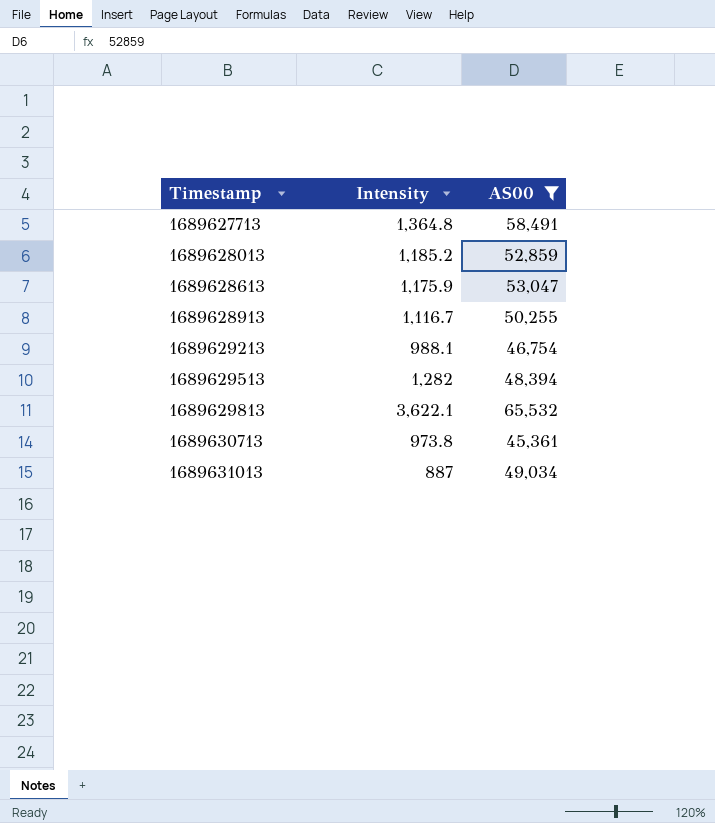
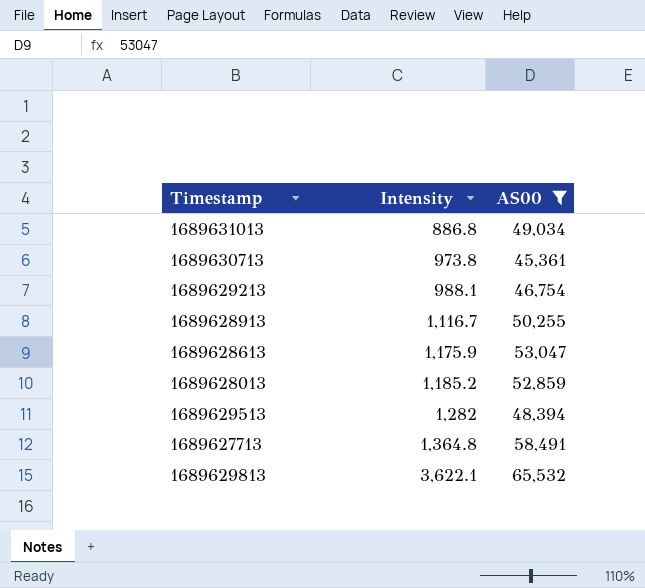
row order: Timestamp ascending -> Intensity ascending
1689631013 | Intensity: 887 -> 886.8

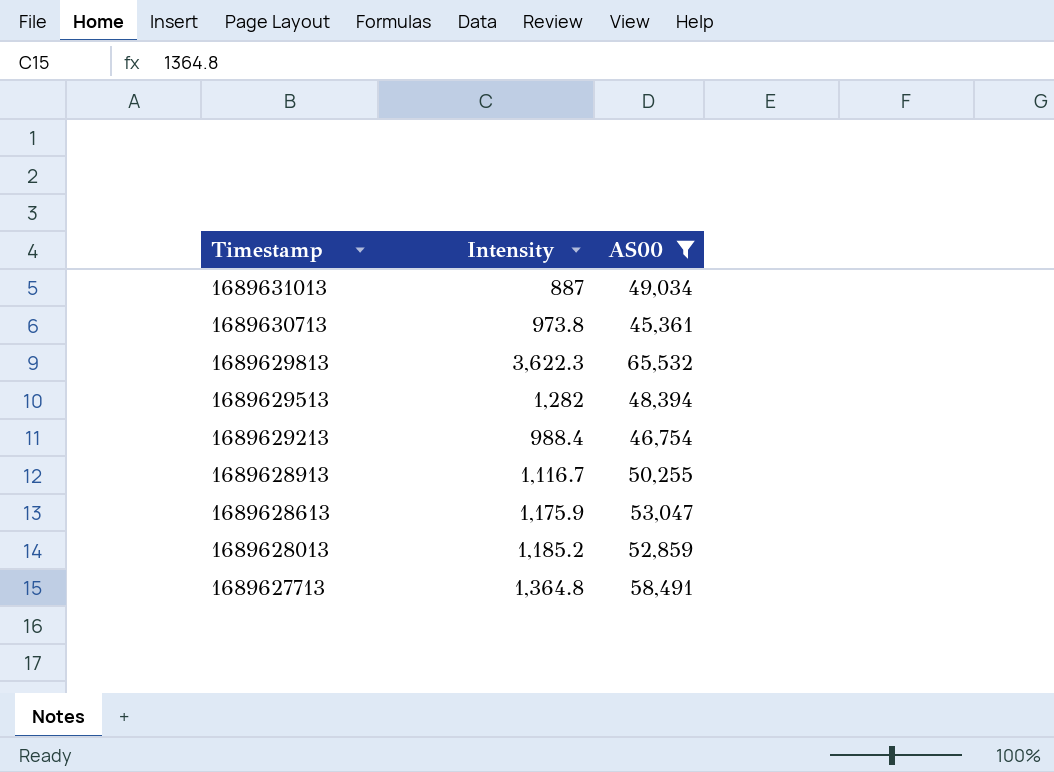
row order: Intensity ascending -> Timestamp descending
1689631013 | Intensity: 886.8 -> 887
1689629813 | Intensity: 3,622.1 -> 3,622.3
1689629213 | Intensity: 988.1 -> 988.4

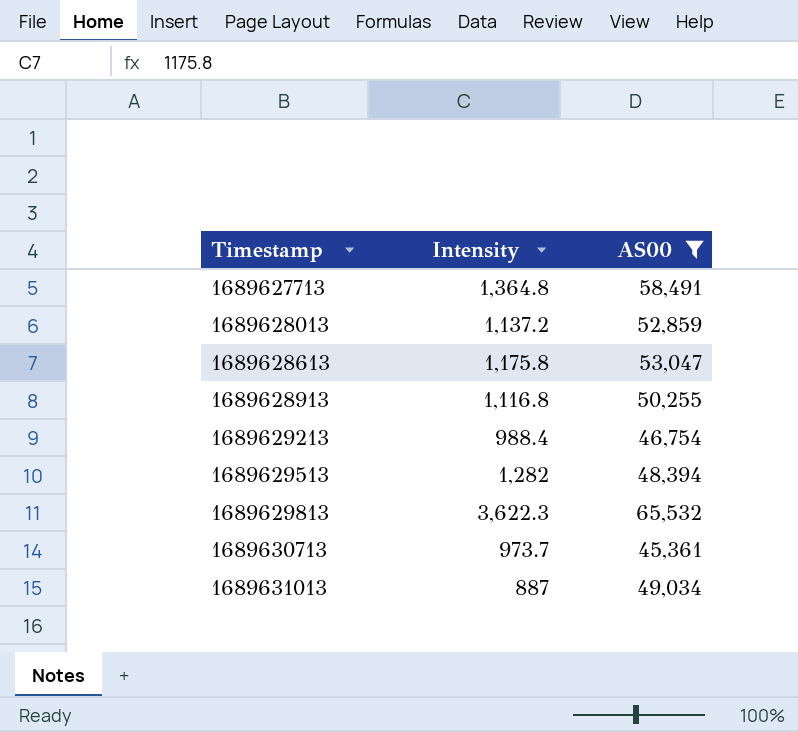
row order: Timestamp descending -> Timestamp ascending
1689628013 | Intensity: 1,185.2 -> 1,137.2
1689628613 | Intensity: 1,175.9 -> 1,175.8
1689628913 | Intensity: 1,116.7 -> 1,116.8
1689630713 | Intensity: 973.8 -> 973.7

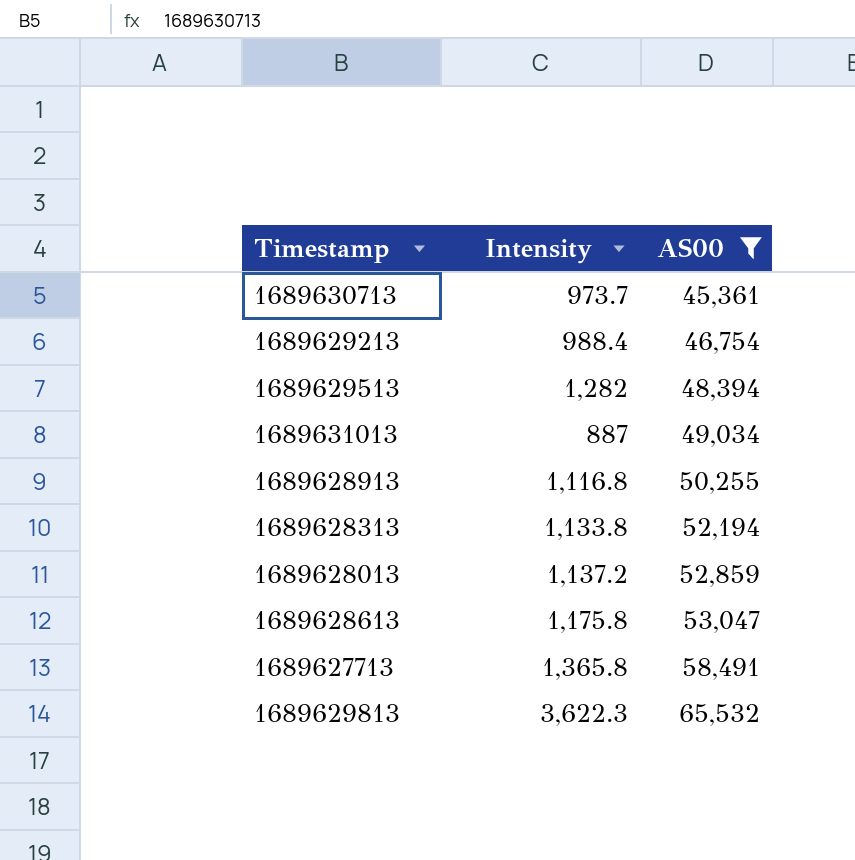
row order: Timestamp ascending -> AS00 ascending
row 1689628313: none -> 1,133.8 | 52,194
1689627713 | Intensity: 1,364.8 -> 1,365.8

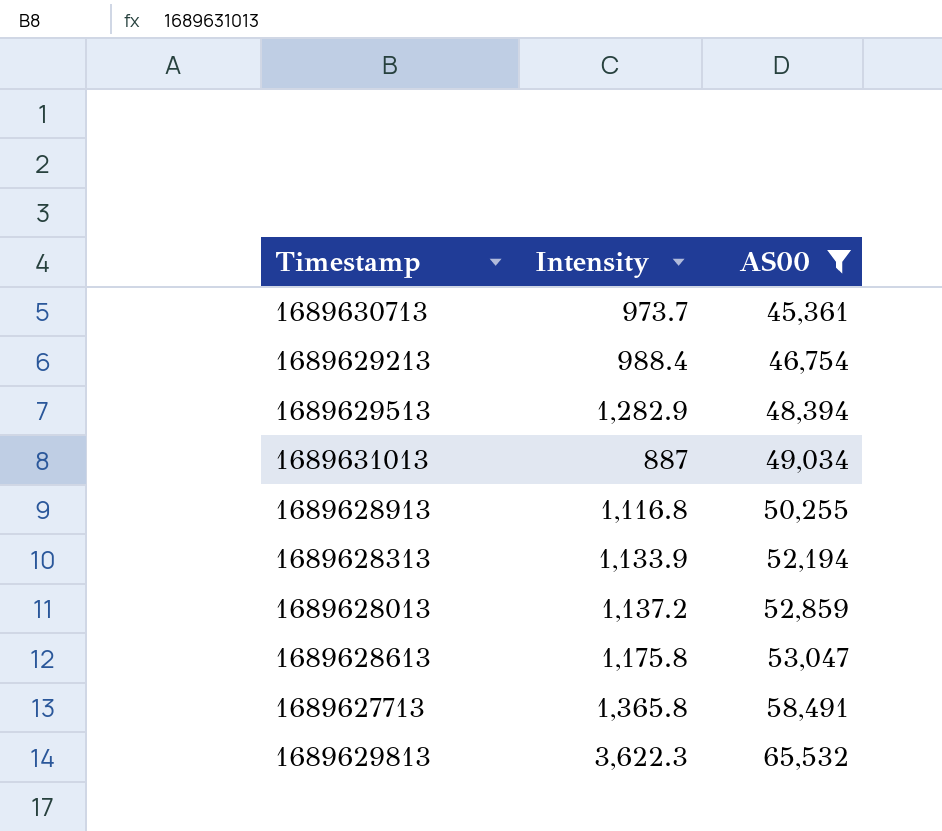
1689629513 | Intensity: 1,282 -> 1,282.9
1689628313 | Intensity: 1,133.8 -> 1,133.9

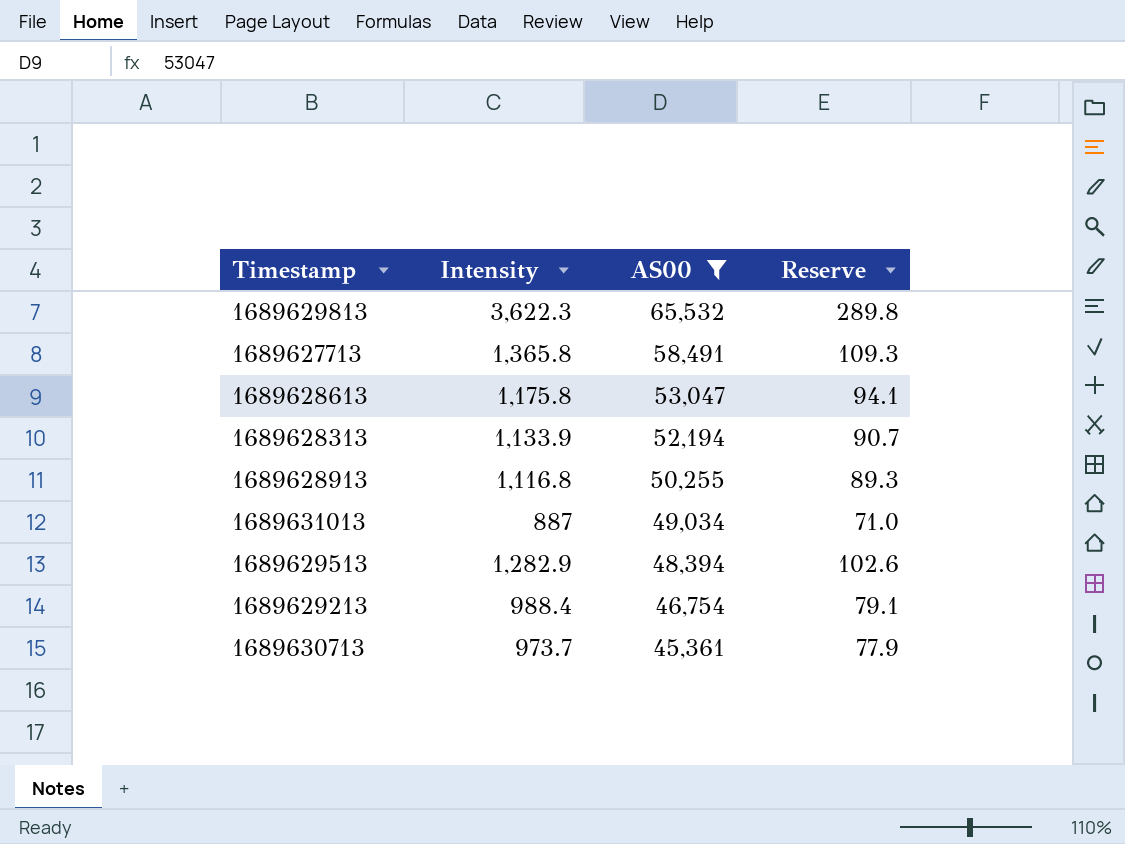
row order: AS00 ascending -> AS00 descending
column Reserve | formula: none -> [Intensity] * 0.08
row 1689628013: 1,137.2 | 52,859 -> none

